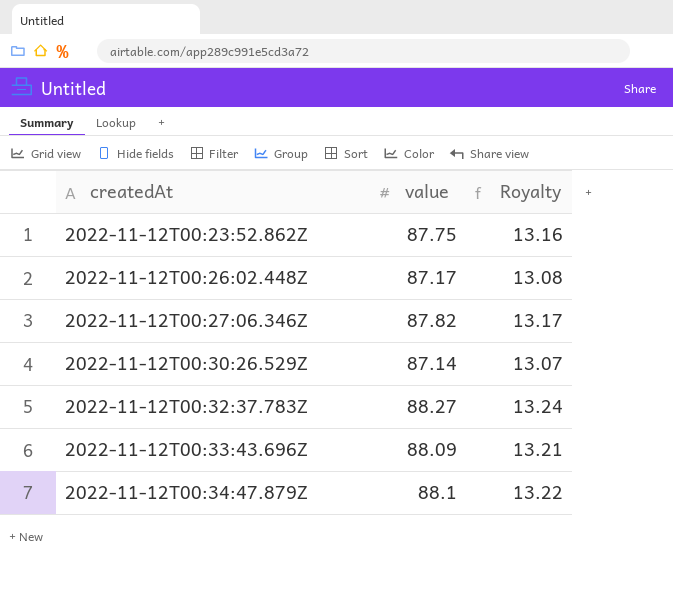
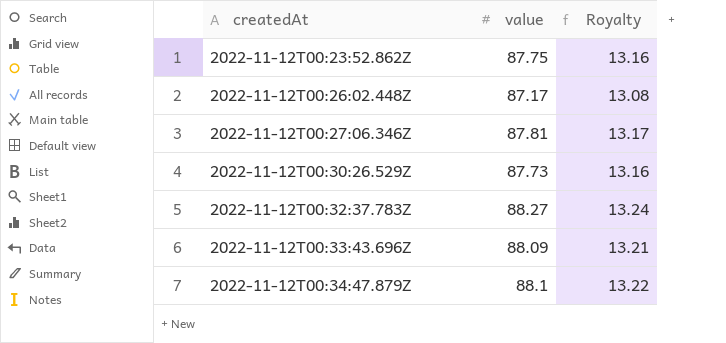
2022-11-12T00:27:06.346Z | value: 87.82 -> 87.81
2022-11-12T00:30:26.529Z | value: 87.14 -> 87.73
2022-11-12T00:30:26.529Z | Royalty: 13.07 -> 13.16

